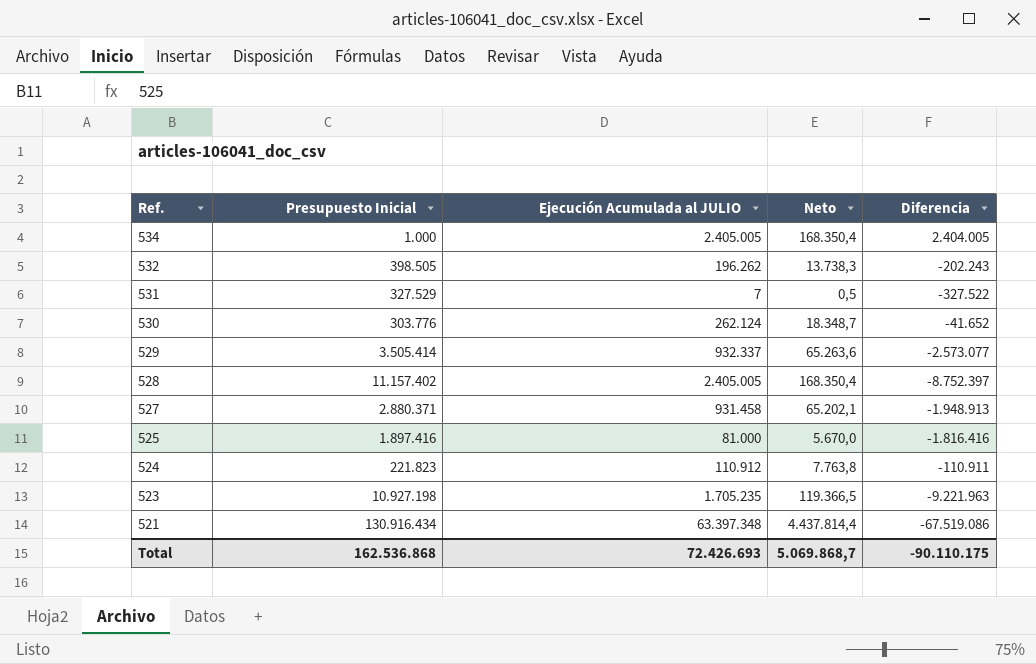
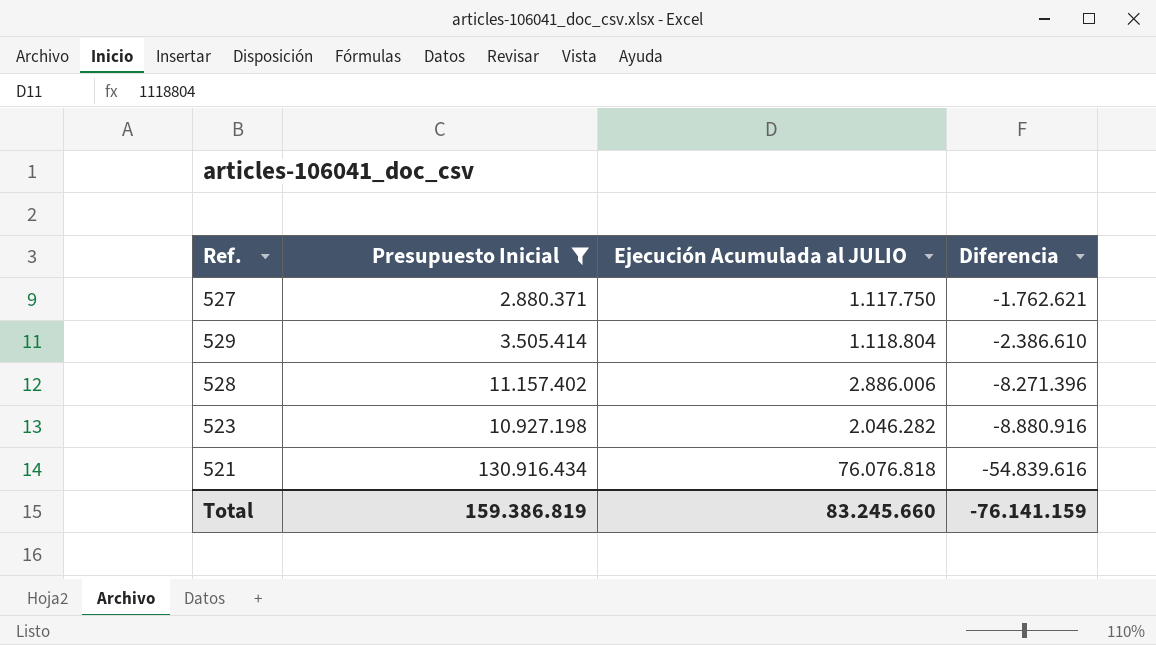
filter: none -> Presupuesto Inicial >= 2.880.371
row order: Ref. descending -> Diferencia descending
column Neto | formula: [Ejecución Acumulada al JULIO] * 0,07 -> none
527 | Ejecución Acumulada al JULIO: 931.458 -> 1.117.750
527 | Diferencia: -1.948.913 -> -1.762.621
529 | Ejecución Acumulada al JULIO: 932.337 -> 1.118.804
529 | Diferencia: -2.573.077 -> -2.386.610
528 | Ejecución Acumulada al JULIO: 2.405.005 -> 2.886.006
528 | Diferencia: -8.752.397 -> -8.271.396
523 | Ejecución Acumulada al JULIO: 1.705.235 -> 2.046.282
523 | Diferencia: -9.221.963 -> -8.880.916
521 | Ejecución Acumulada al JULIO: 63.397.348 -> 76.076.818
521 | Diferencia: -67.519.086 -> -54.839.616
Total | Presupuesto Inicial: 162.536.868 -> 159.386.819
Total | Ejecución Acumulada al JULIO: 72.426.693 -> 83.245.660
Total | Diferencia: -90.110.175 -> -76.141.159

